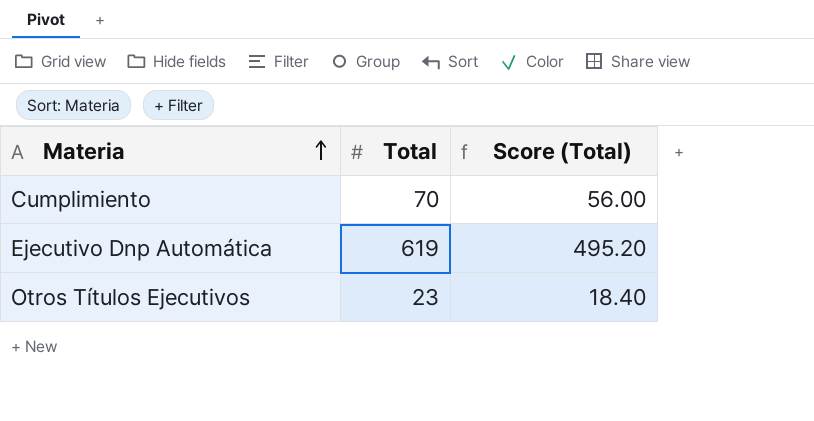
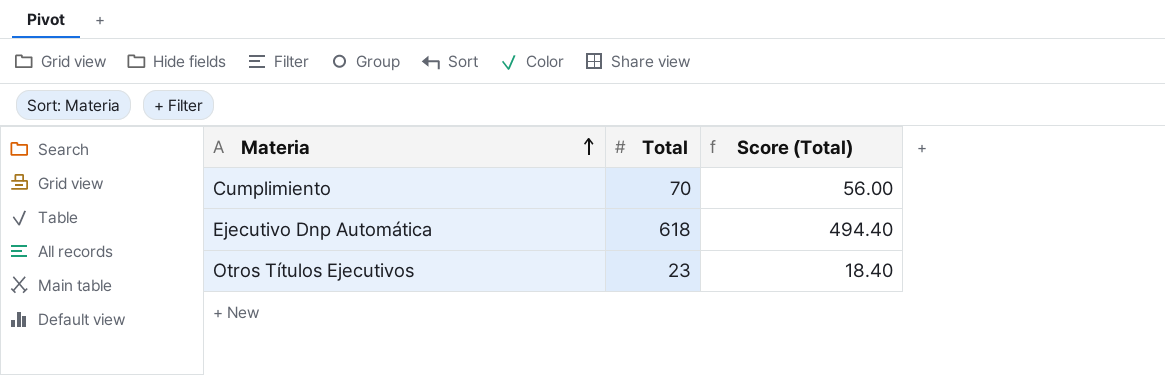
Ejecutivo Dnp Automática | Total: 619 -> 618
Ejecutivo Dnp Automática | Score (Total): 495.20 -> 494.40

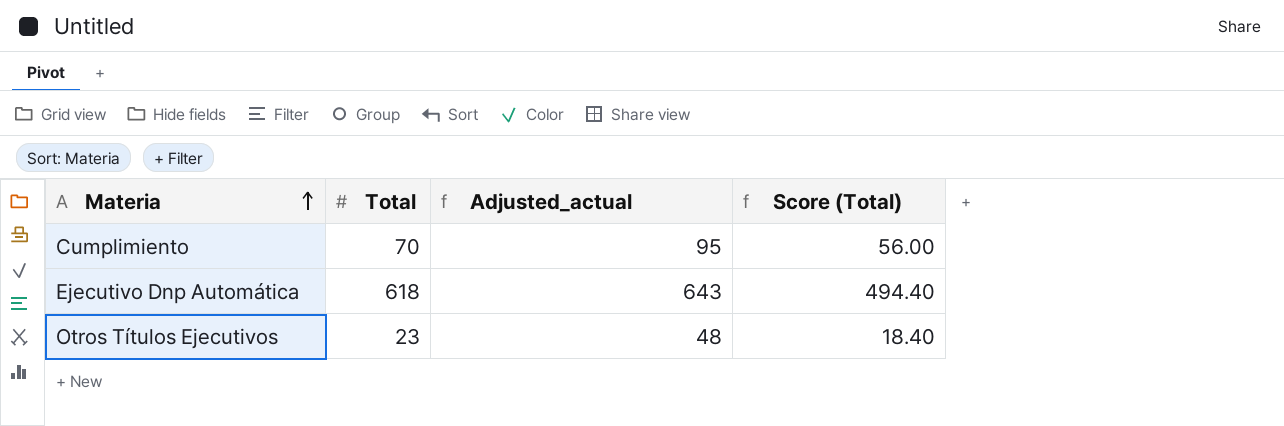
column Adjusted_actual | formula: none -> [Total] + 25

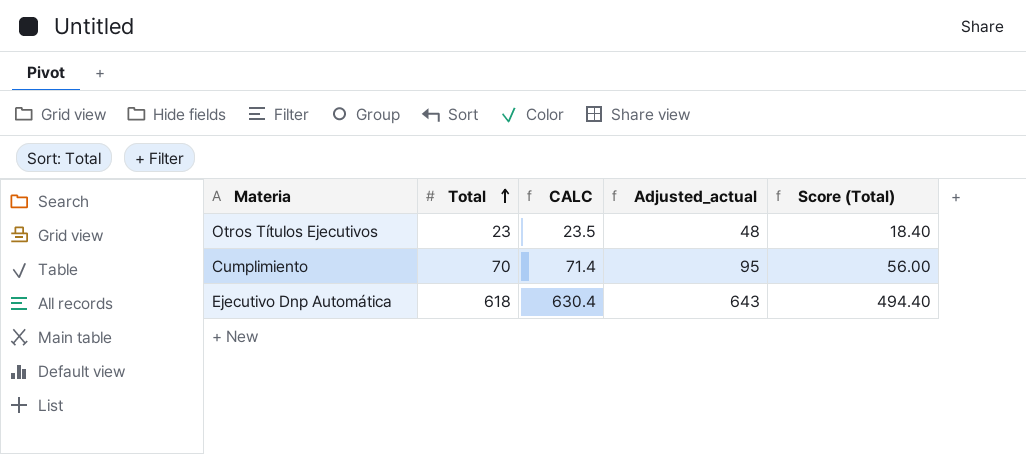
row order: Materia ascending -> Total ascending
column CALC | formula: none -> [Total] * 1.02

